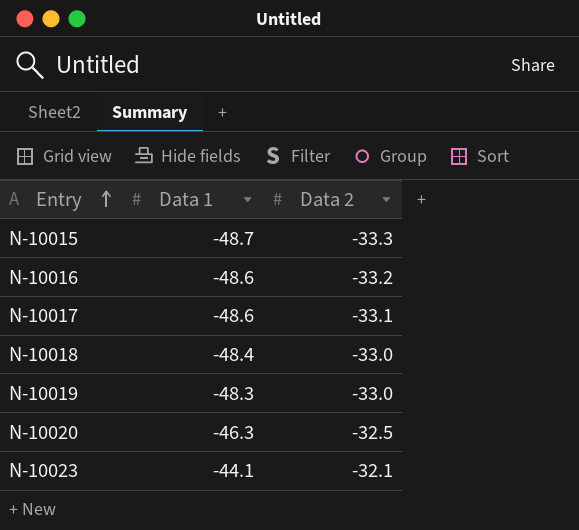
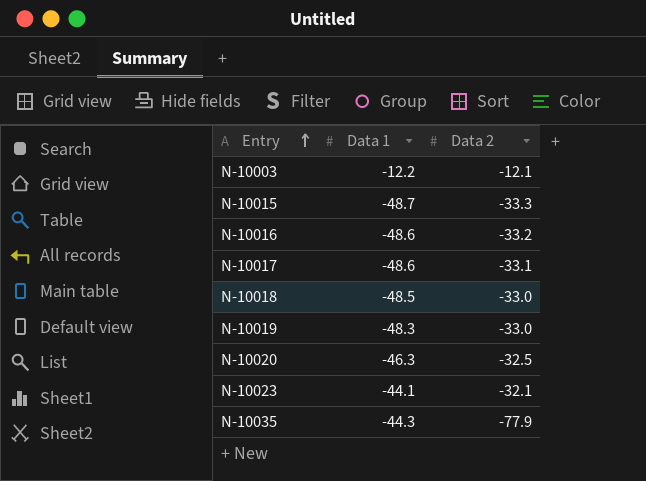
row N-10003: none -> -12.2 | -12.1
N-10018 | Data 1: -48.4 -> -48.5
row N-10035: none -> -44.3 | -77.9

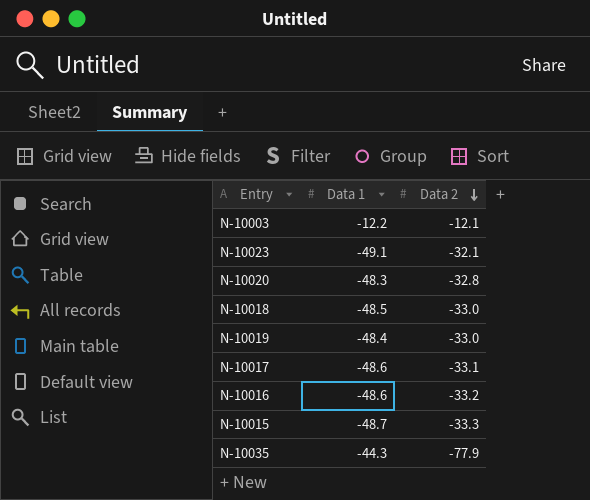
row order: Entry ascending -> Data 2 descending
N-10023 | Data 1: -44.1 -> -49.1
N-10020 | Data 1: -46.3 -> -48.3
N-10020 | Data 2: -32.5 -> -32.8
N-10019 | Data 1: -48.3 -> -48.4

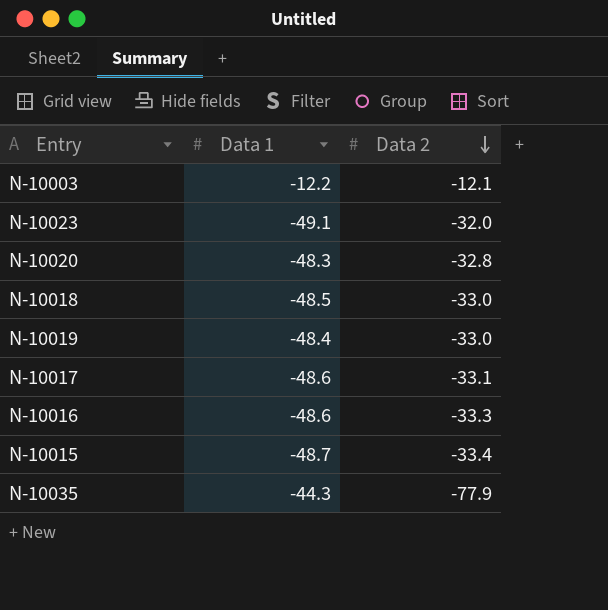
N-10023 | Data 2: -32.1 -> -32.0
N-10016 | Data 2: -33.2 -> -33.3
N-10015 | Data 2: -33.3 -> -33.4

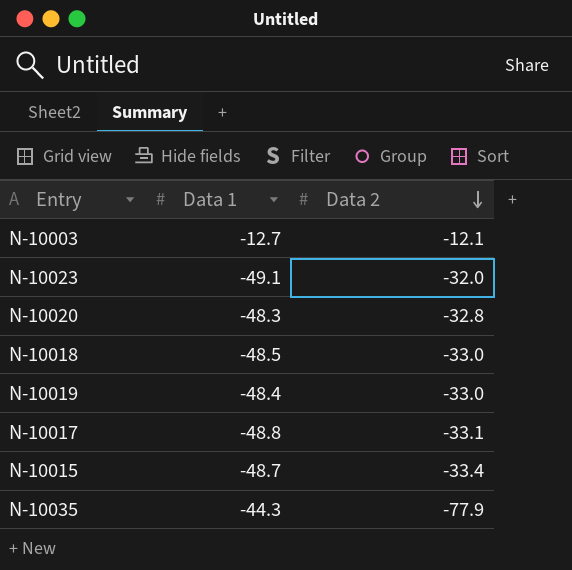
row N-10016: -48.6 | -33.3 -> none
N-10003 | Data 1: -12.2 -> -12.7
N-10017 | Data 1: -48.6 -> -48.8

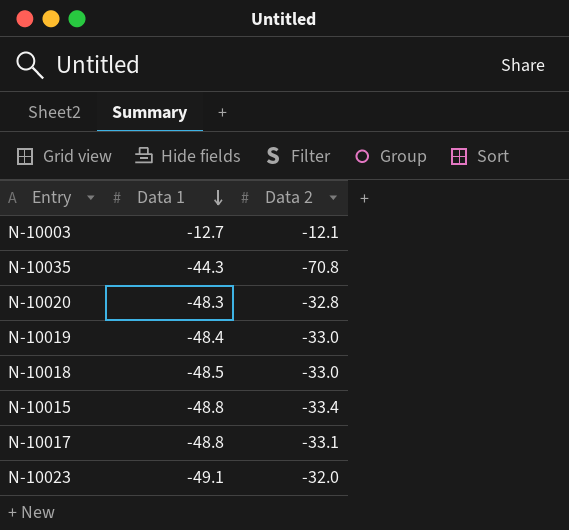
row order: Data 2 descending -> Data 1 descending
N-10035 | Data 2: -77.9 -> -70.8
N-10015 | Data 1: -48.7 -> -48.8

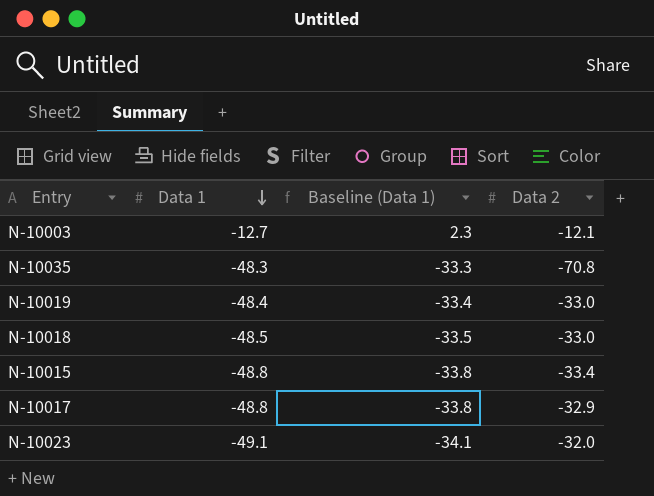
column Baseline (Data 1) | formula: none -> [Data 1] + 15
row N-10020: -48.3 | -32.8 -> none
N-10035 | Data 1: -44.3 -> -48.3
N-10017 | Data 2: -33.1 -> -32.9

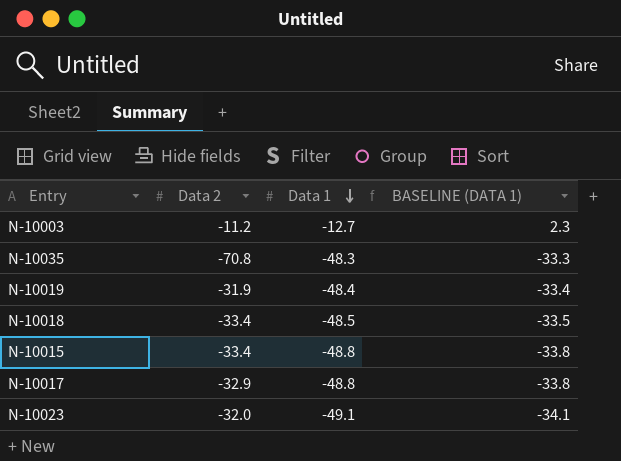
column Data 2 | position: 4 -> 2
column name: Baseline (Data 1) -> BASELINE (DATA 1)
N-10003 | Data 2: -12.1 -> -11.2
N-10019 | Data 2: -33.0 -> -31.9
N-10018 | Data 2: -33.0 -> -33.4

